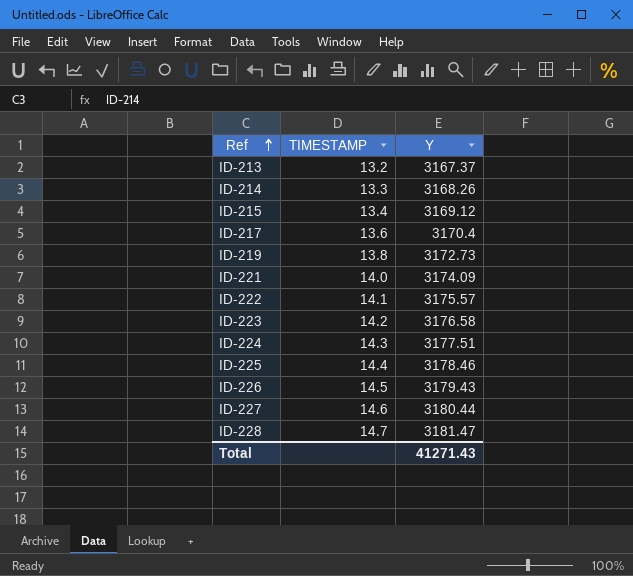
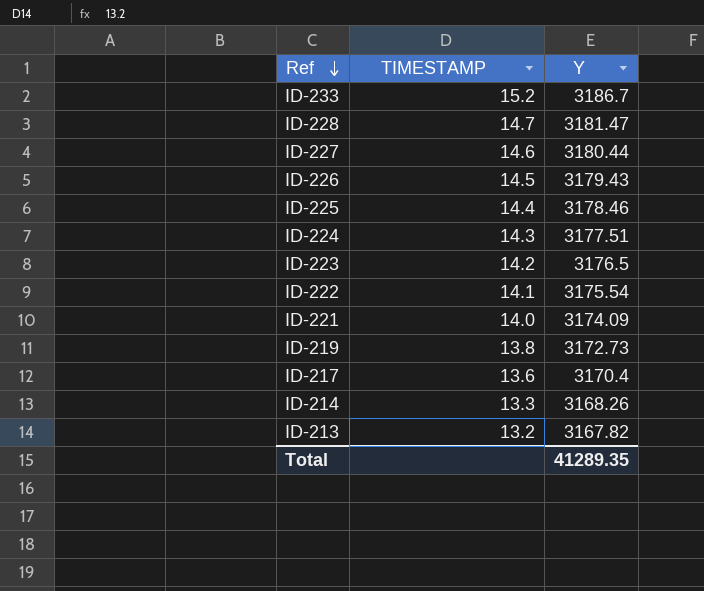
row order: Ref ascending -> Ref descending
row ID-215: 13.4 | 3169.12 -> none
row ID-233: none -> 15.2 | 3186.7
ID-223 | Y: 3176.58 -> 3176.5
ID-222 | Y: 3175.57 -> 3175.54
ID-213 | Y: 3167.37 -> 3167.82
Total | Y: 41271.43 -> 41289.35

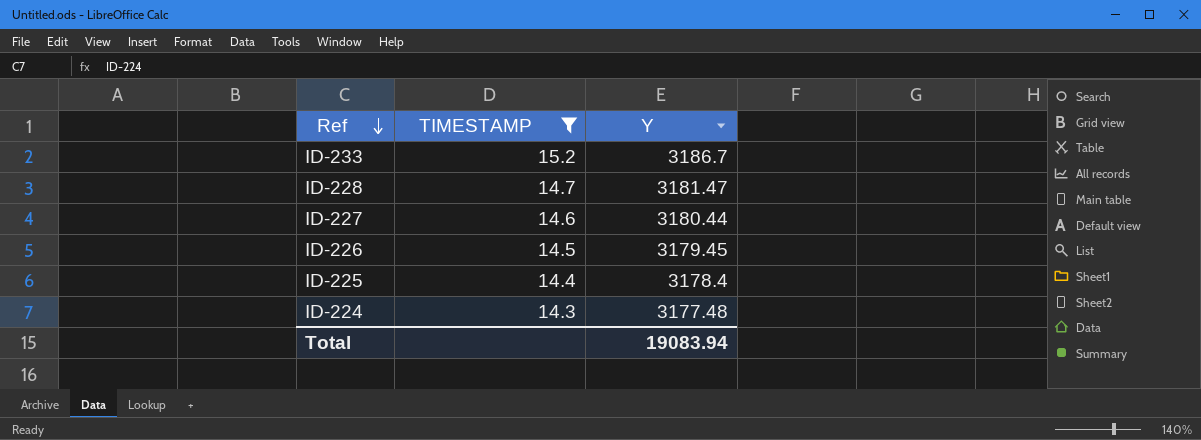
filter: none -> TIMESTAMP >= 14.3
ID-226 | Y: 3179.43 -> 3179.45
ID-225 | Y: 3178.46 -> 3178.4
ID-224 | Y: 3177.51 -> 3177.48
Total | Y: 41289.35 -> 19083.94

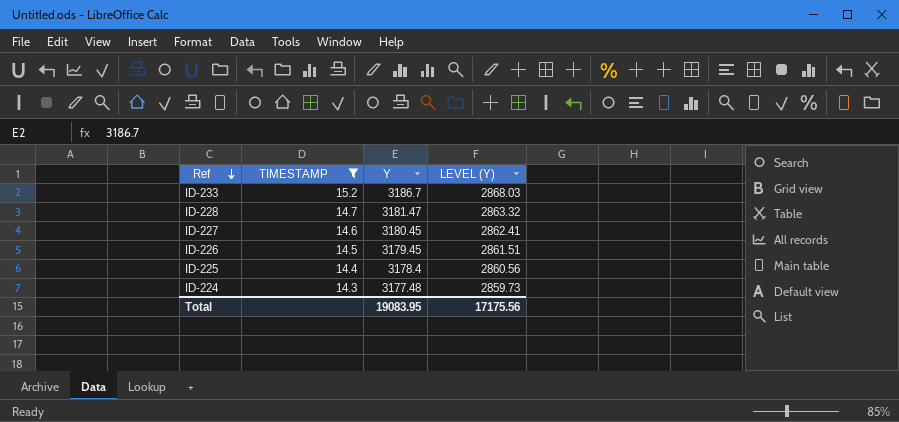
column LEVEL (Y) | formula: none -> [Y] * 0.9
ID-227 | Y: 3180.44 -> 3180.45
Total | Y: 19083.94 -> 19083.95

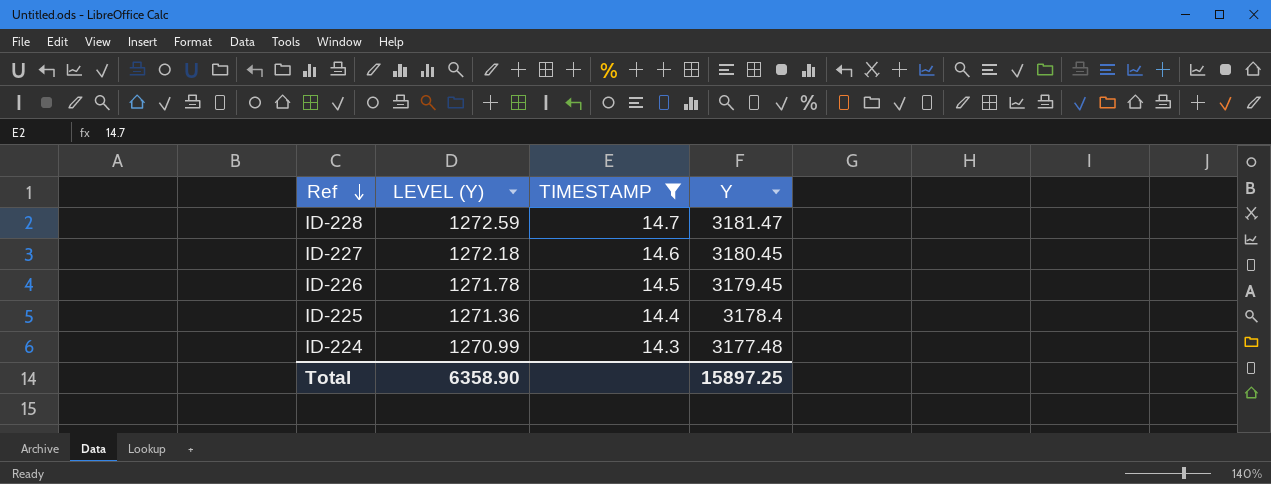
column LEVEL (Y) | formula: [Y] * 0.9 -> [Y] * 0.4
column LEVEL (Y) | position: 4 -> 2
row ID-233: 15.2 | 3186.7 | 2868.03 -> none
Total | LEVEL (Y): 17175.56 -> 6358.90
Total | Y: 19083.95 -> 15897.25

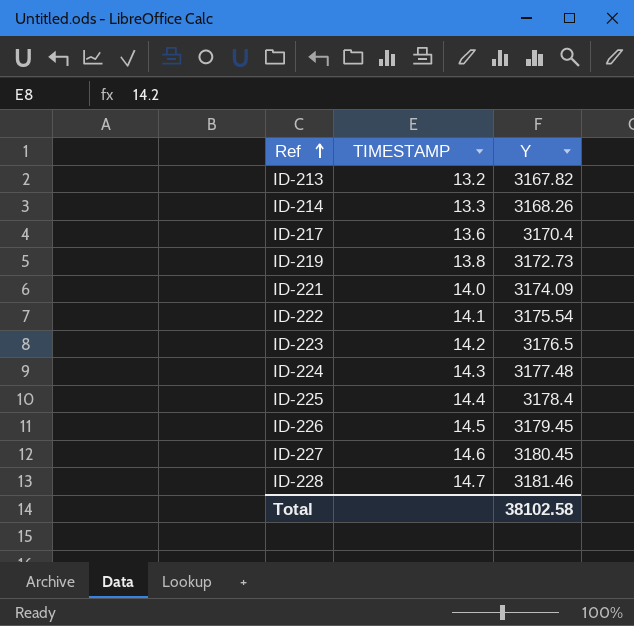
filter: TIMESTAMP >= 14.3 -> none
row order: Ref descending -> Ref ascending
column LEVEL (Y) | formula: [Y] * 0.4 -> none
ID-228 | Y: 3181.47 -> 3181.46
Total | Y: 15897.25 -> 38102.58

